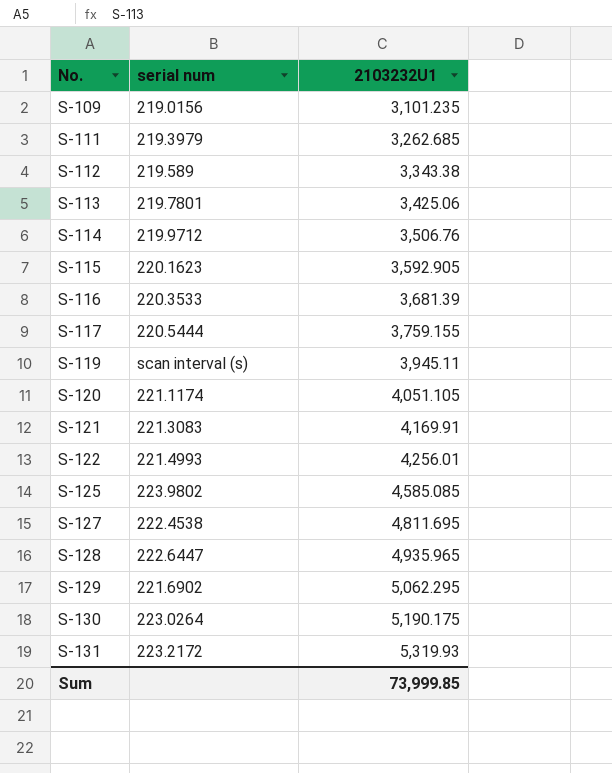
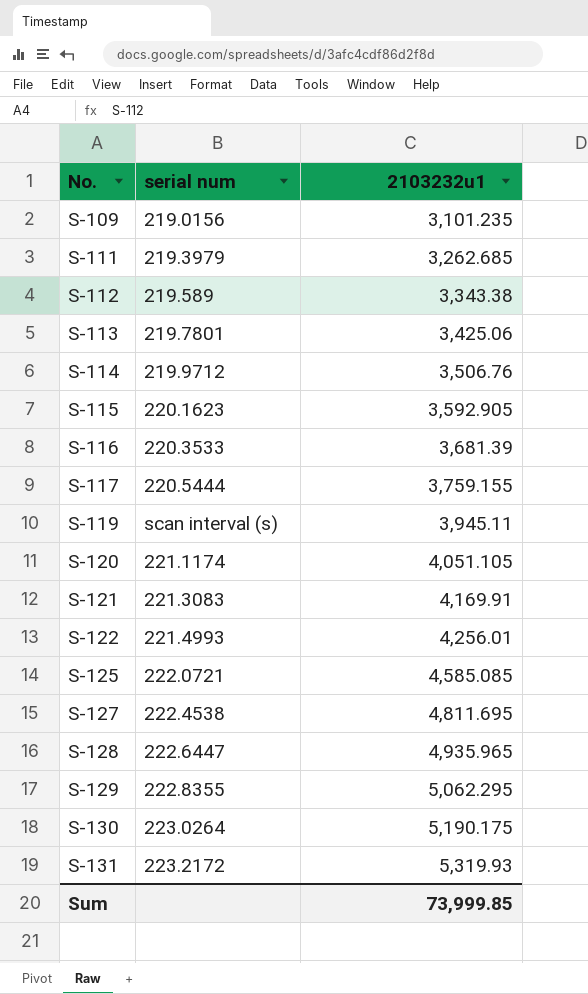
column name: 2103232U1 -> 2103232u1
S-125 | serial num: 223.9802 -> 222.0721
S-129 | serial num: 221.6902 -> 222.8355

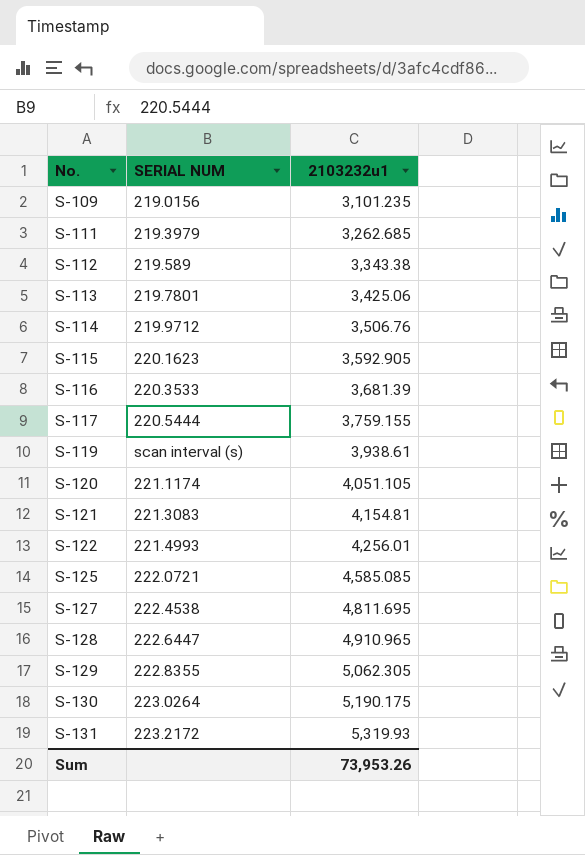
column name: serial num -> SERIAL NUM
S-119 | 2103232u1: 3,945.11 -> 3,938.61
S-121 | 2103232u1: 4,169.91 -> 4,154.81
S-128 | 2103232u1: 4,935.965 -> 4,910.965
S-129 | 2103232u1: 5,062.295 -> 5,062.305
Sum | 2103232u1: 73,999.85 -> 73,953.26

